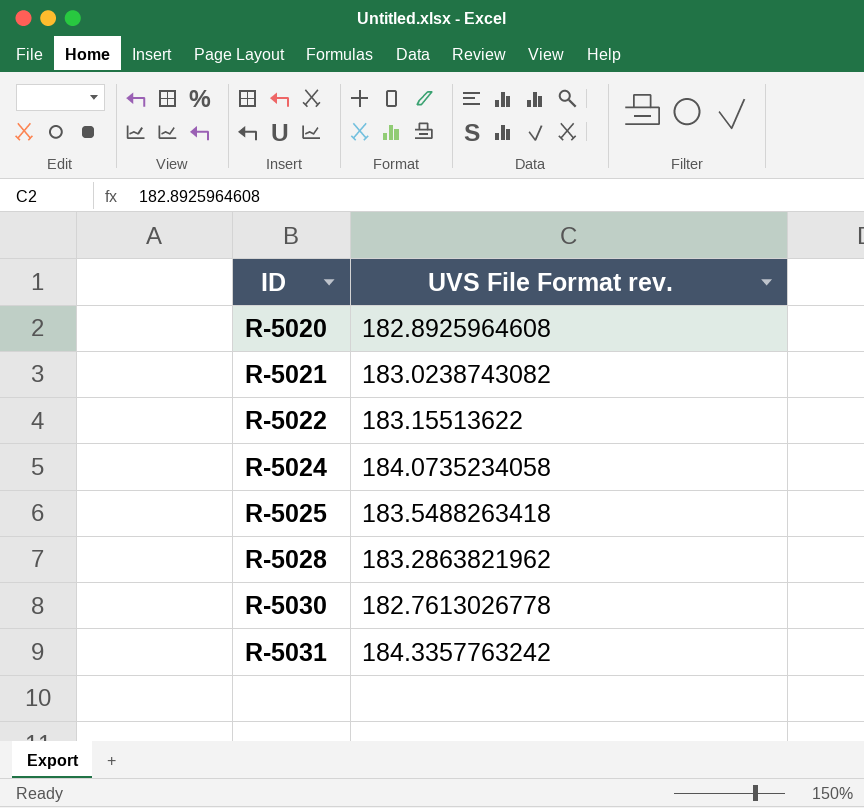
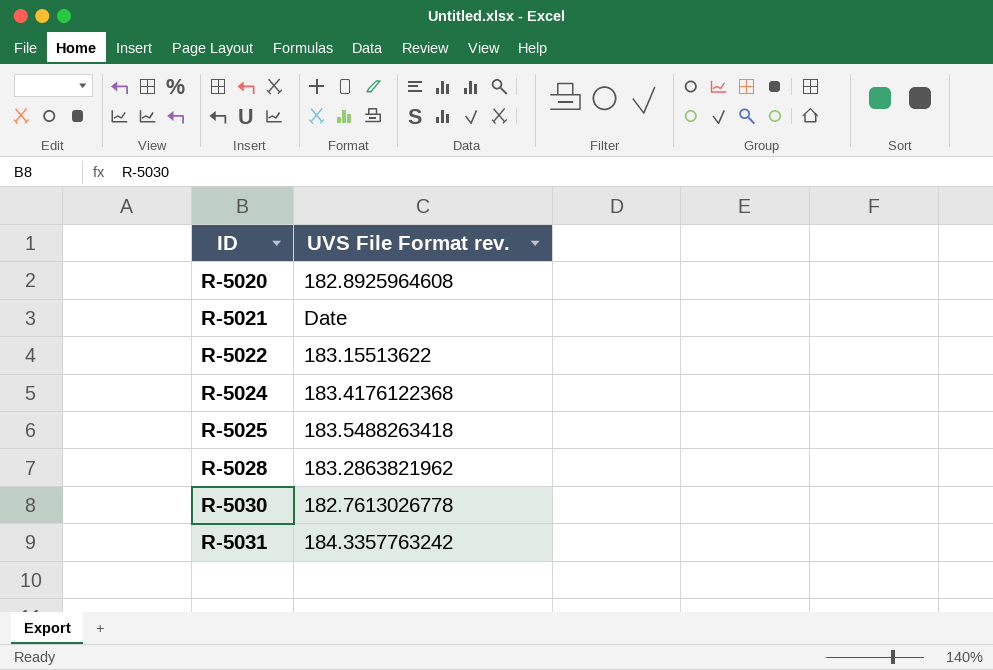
R-5021 | UVS File Format rev.: 183.0238743082 -> Date
R-5024 | UVS File Format rev.: 184.0735234058 -> 183.4176122368

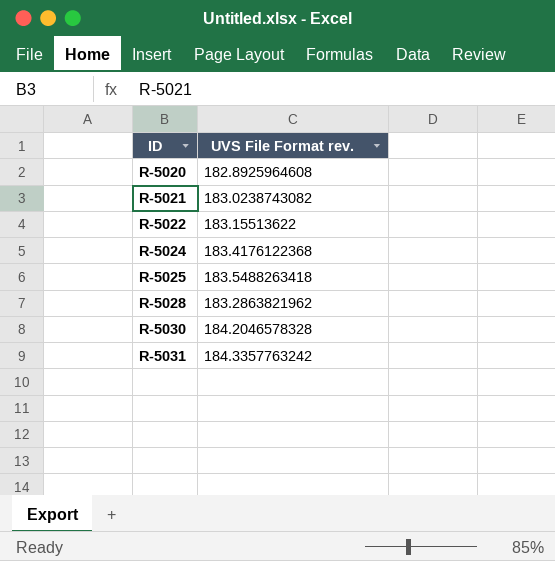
R-5021 | UVS File Format rev.: Date -> 183.0238743082
R-5030 | UVS File Format rev.: 182.7613026778 -> 184.2046578328

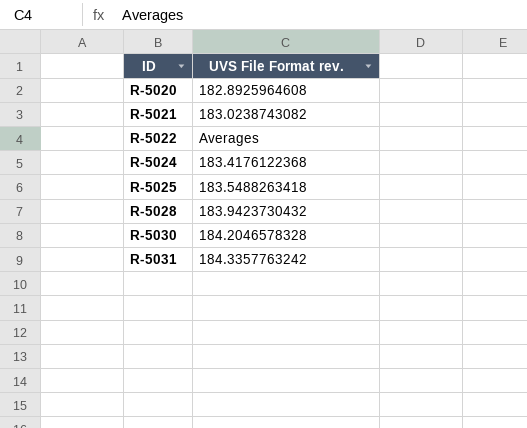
R-5022 | UVS File Format rev.: 183.15513622 -> Averages
R-5028 | UVS File Format rev.: 183.2863821962 -> 183.9423730432

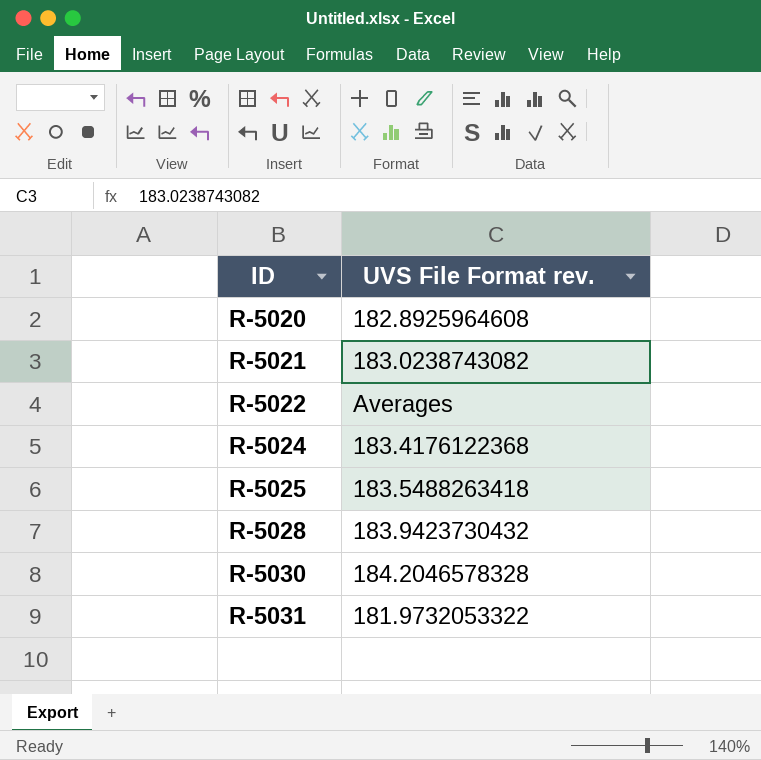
R-5031 | UVS File Format rev.: 184.3357763242 -> 181.9732053322

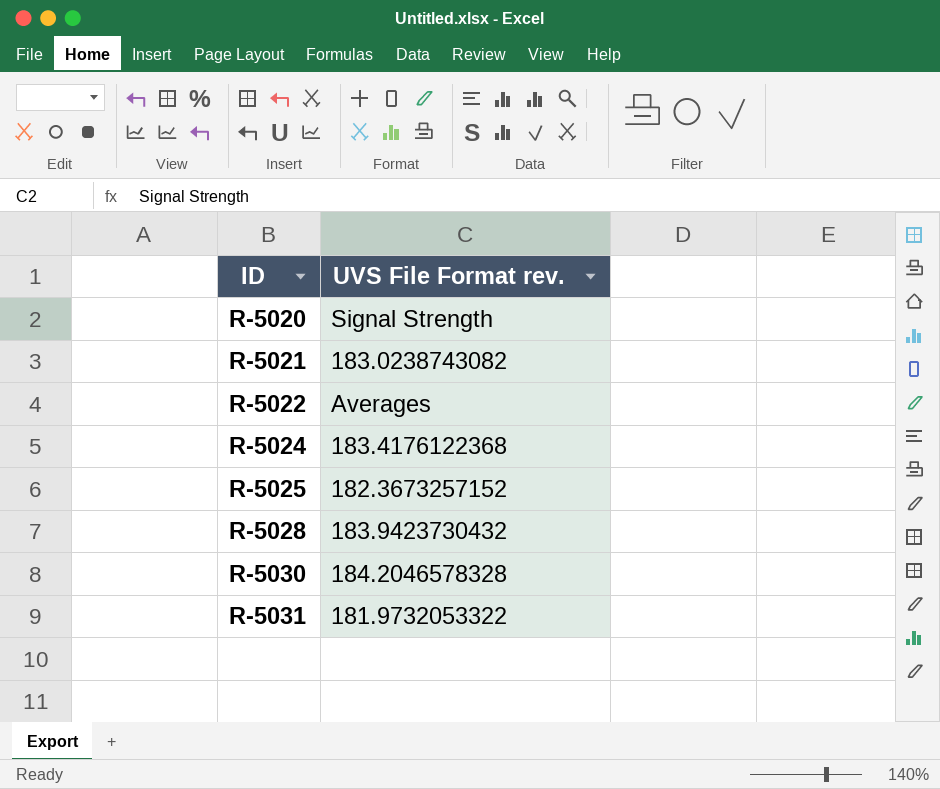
R-5020 | UVS File Format rev.: 182.8925964608 -> Signal Strength
R-5025 | UVS File Format rev.: 183.5488263418 -> 182.3673257152

